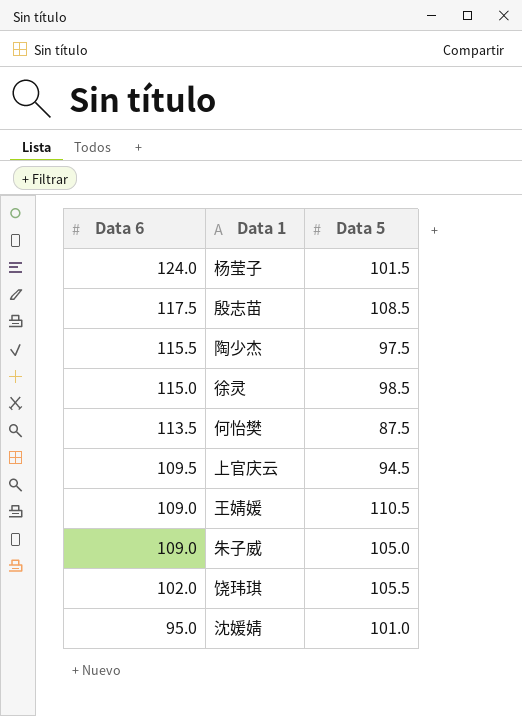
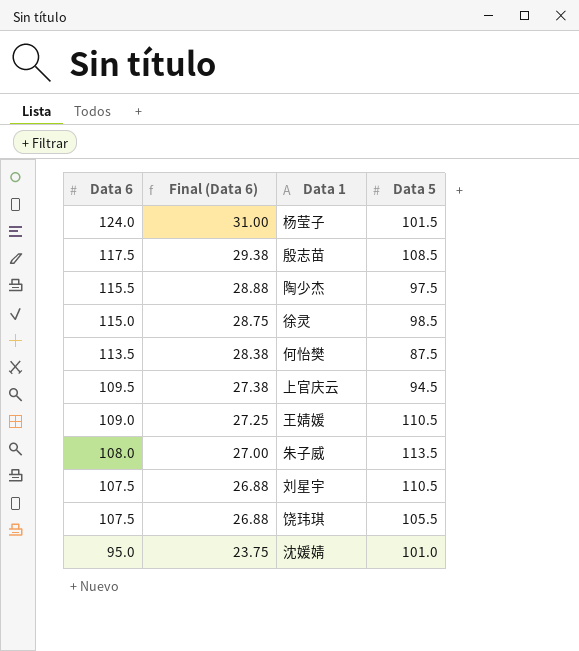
column Final (Data 6) | formula: none -> [Data 6] * 0.25
朱子威 | Data 6: 109.0 -> 108.0
朱子威 | Data 5: 105.0 -> 113.5
row 刘星宇: none -> 107.5 | 26.88 | 110.5
饶玮琪 | Data 6: 102.0 -> 107.5

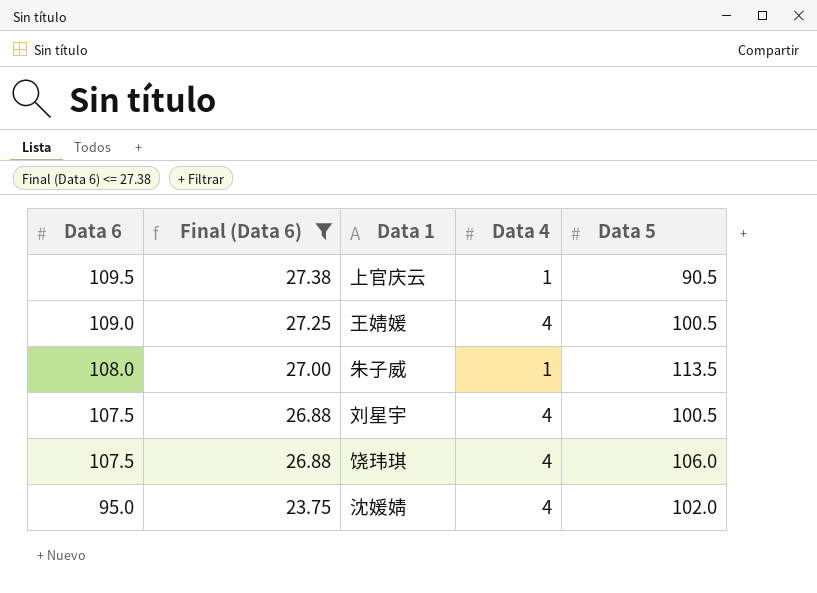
filter: none -> Final (Data 6) <= 27.38
column Data 4 | position: none -> 4
上官庆云 | Data 5: 94.5 -> 90.5
王婧媛 | Data 5: 110.5 -> 100.5
刘星宇 | Data 5: 110.5 -> 100.5
饶玮琪 | Data 5: 105.5 -> 106.0
沈媛婧 | Data 5: 101.0 -> 102.0

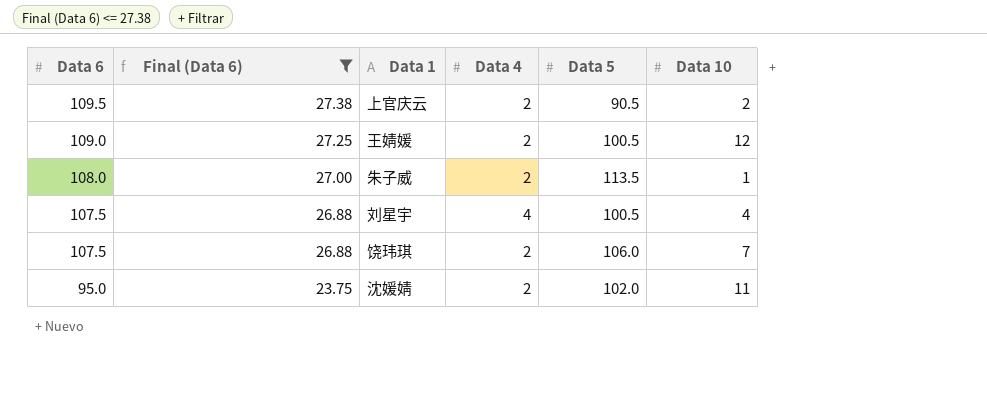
column Data 10 | position: none -> 6
上官庆云 | Data 4: 1 -> 2
王婧媛 | Data 4: 4 -> 2
朱子威 | Data 4: 1 -> 2
饶玮琪 | Data 4: 4 -> 2
沈媛婧 | Data 4: 4 -> 2

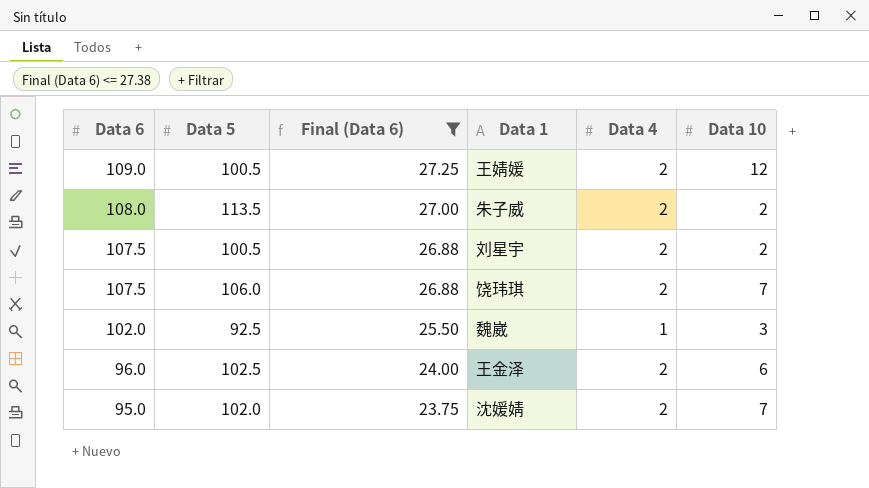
column Data 5 | position: 5 -> 2
row 上官庆云: 109.5 | 27.38 | 2 | 90.5 | 2 -> none
朱子威 | Data 10: 1 -> 2
刘星宇 | Data 4: 4 -> 2
刘星宇 | Data 10: 4 -> 2
row 魏崴: none -> 102.0 | 92.5 | 25.50 | 1 | 3
row 王金泽: none -> 96.0 | 102.5 | 24.00 | 2 | 6
沈媛婧 | Data 10: 11 -> 7

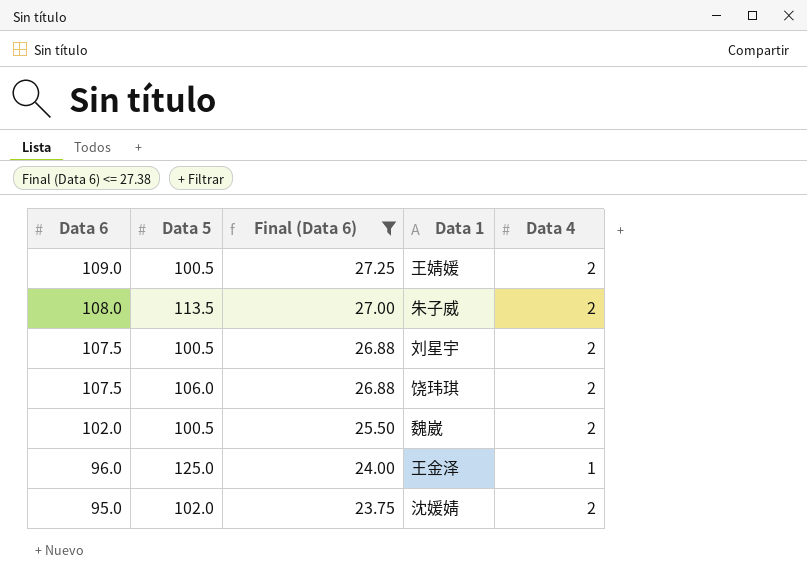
column Data 10 | position: 6 -> none
魏崴 | Data 5: 92.5 -> 100.5
魏崴 | Data 4: 1 -> 2
王金泽 | Data 5: 102.5 -> 125.0
王金泽 | Data 4: 2 -> 1

